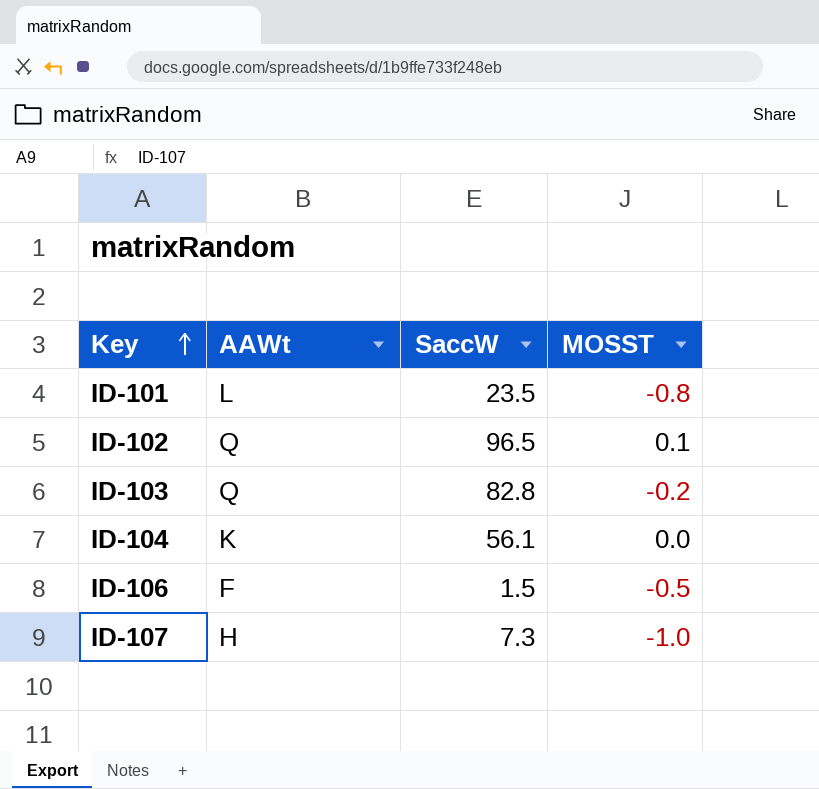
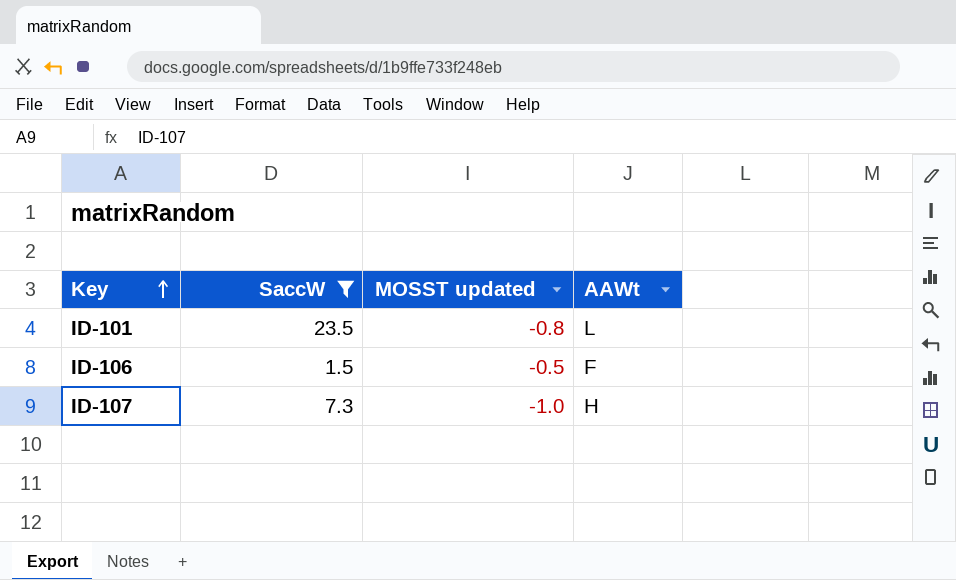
filter: none -> SaccW <= 23.5
column name: MOSST -> MOSST updated
column AAWt | position: 2 -> 4

